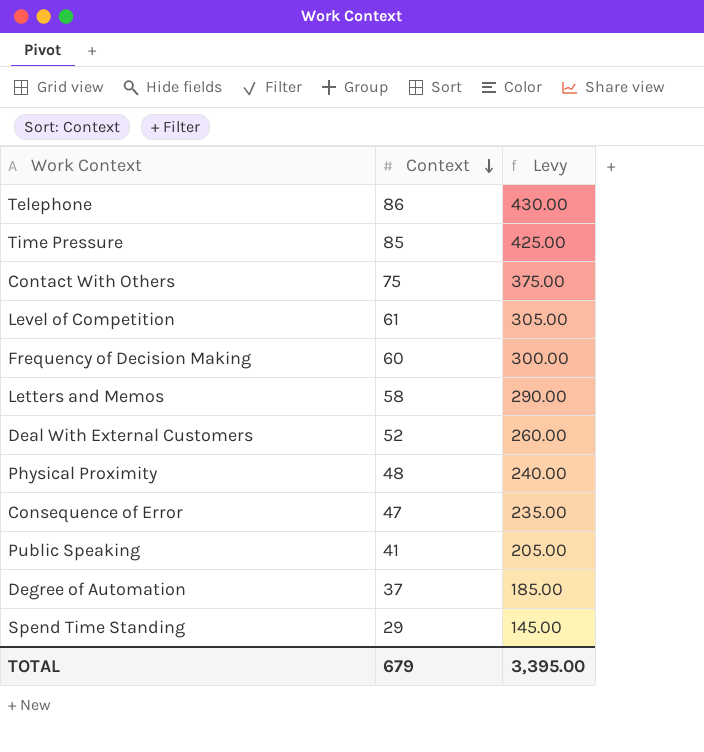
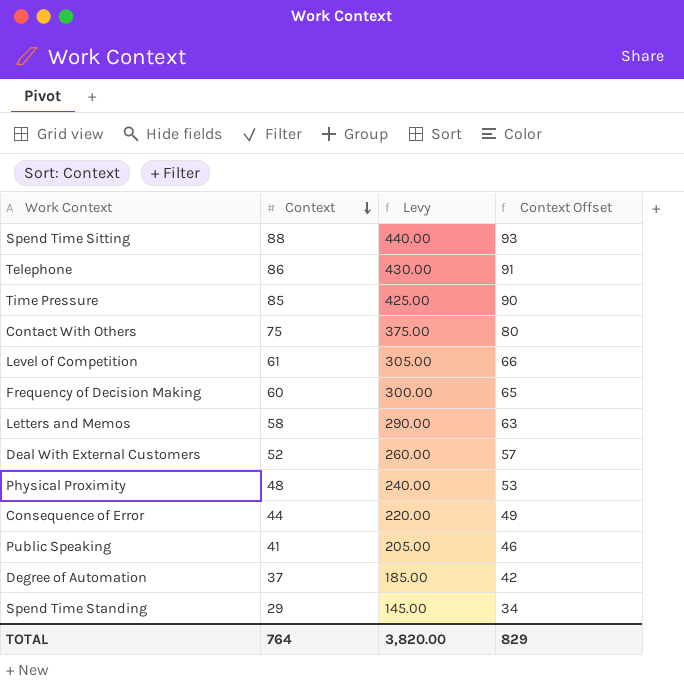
column Context Offset | formula: none -> [Context] + 5
row Spend Time Sitting: none -> 88 | 440.00 | 93
Consequence of Error | Context: 47 -> 44
Consequence of Error | Levy: 235.00 -> 220.00
TOTAL | Context: 679 -> 764
TOTAL | Levy: 3,395.00 -> 3,820.00

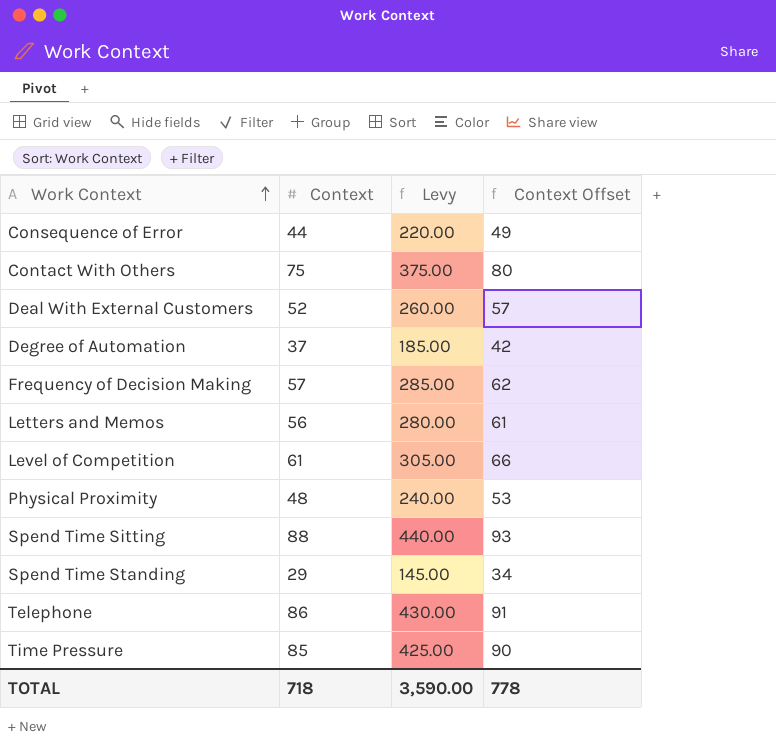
row order: Context descending -> Work Context ascending
row Public Speaking: 41 | 205.00 | 46 -> none
Frequency of Decision Making | Context: 60 -> 57
Frequency of Decision Making | Levy: 300.00 -> 285.00
Frequency of Decision Making | Context Offset: 65 -> 62
Letters and Memos | Context: 58 -> 56
Letters and Memos | Levy: 290.00 -> 280.00
Letters and Memos | Context Offset: 63 -> 61
TOTAL | Context: 764 -> 718
TOTAL | Levy: 3,820.00 -> 3,590.00
TOTAL | Context Offset: 829 -> 778

